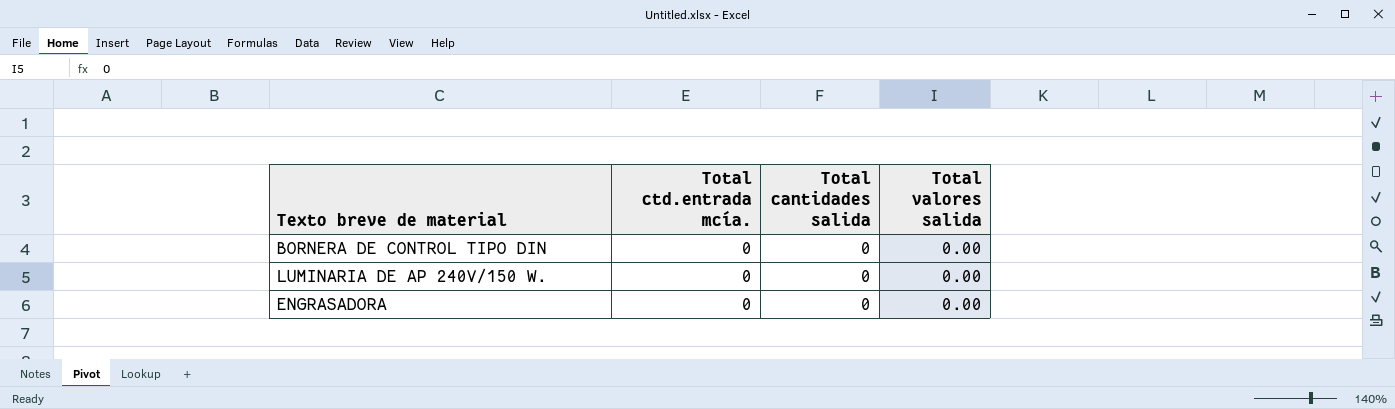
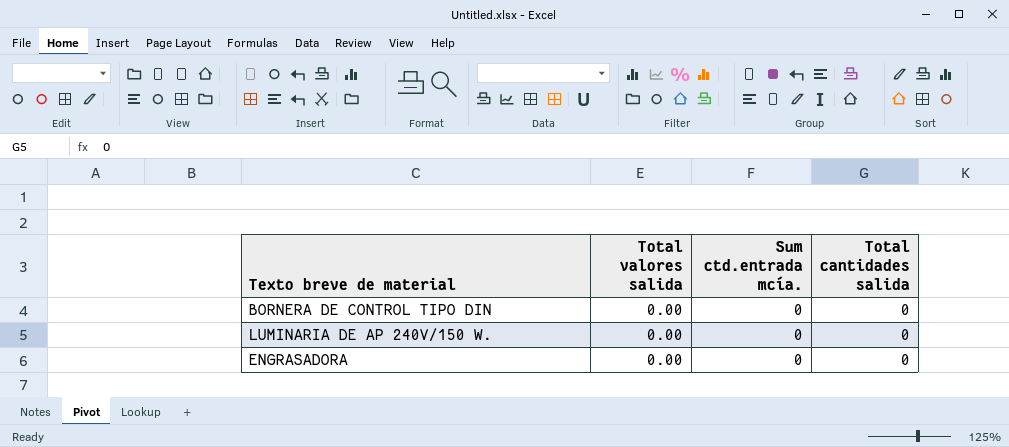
column Total valores salida | position: 4 -> 2
column name: Total ctd.entrada mcía. -> Sum ctd.entrada mcía.

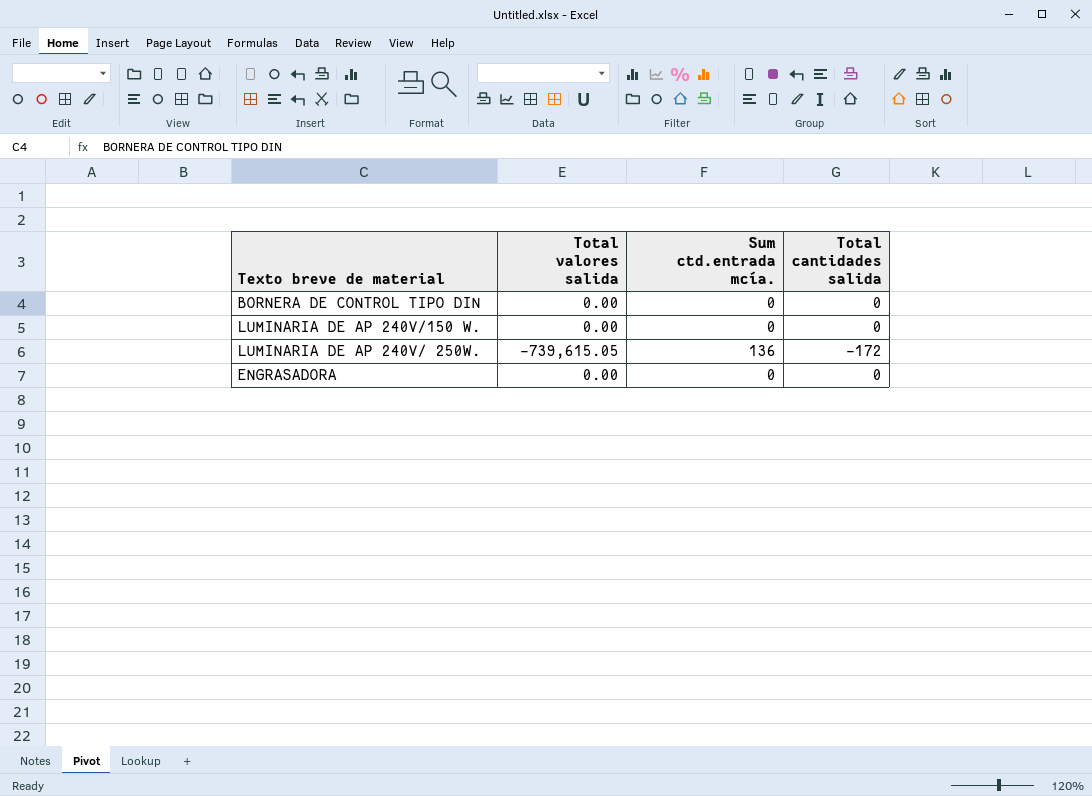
row LUMINARIA DE AP 240V/ 250W.: none -> -739,615.05 | 136 | -172

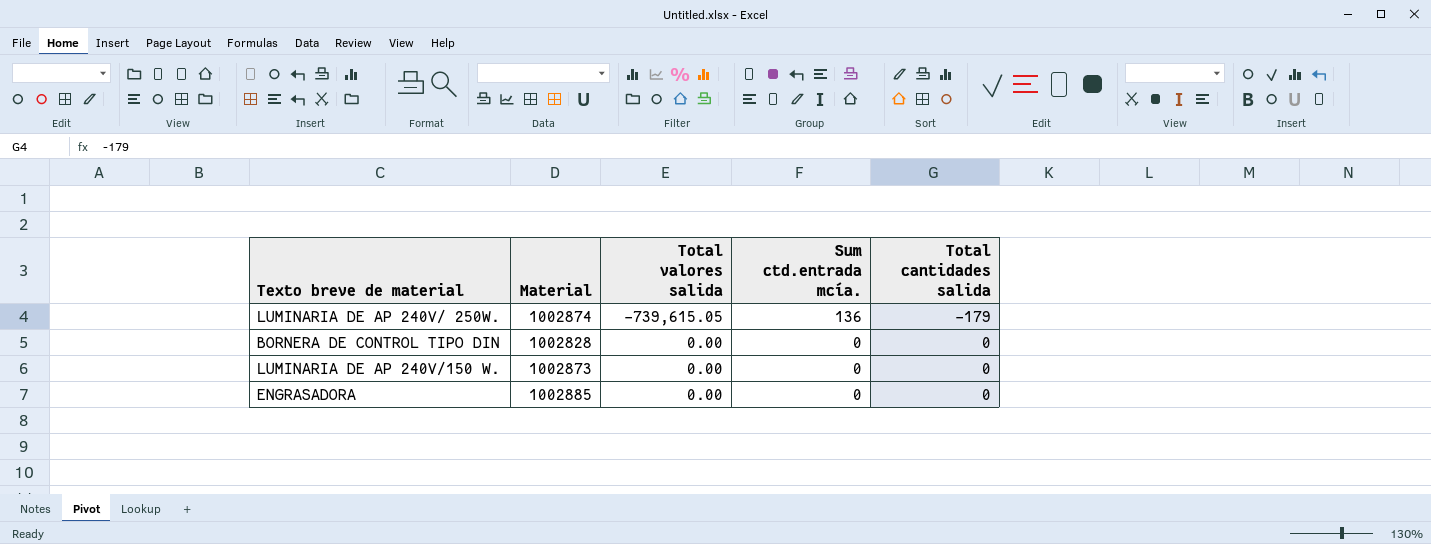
row order: none -> Total valores salida ascending
column Material | position: none -> 2
LUMINARIA DE AP 240V/ 250W. | Total cantidades salida: -172 -> -179

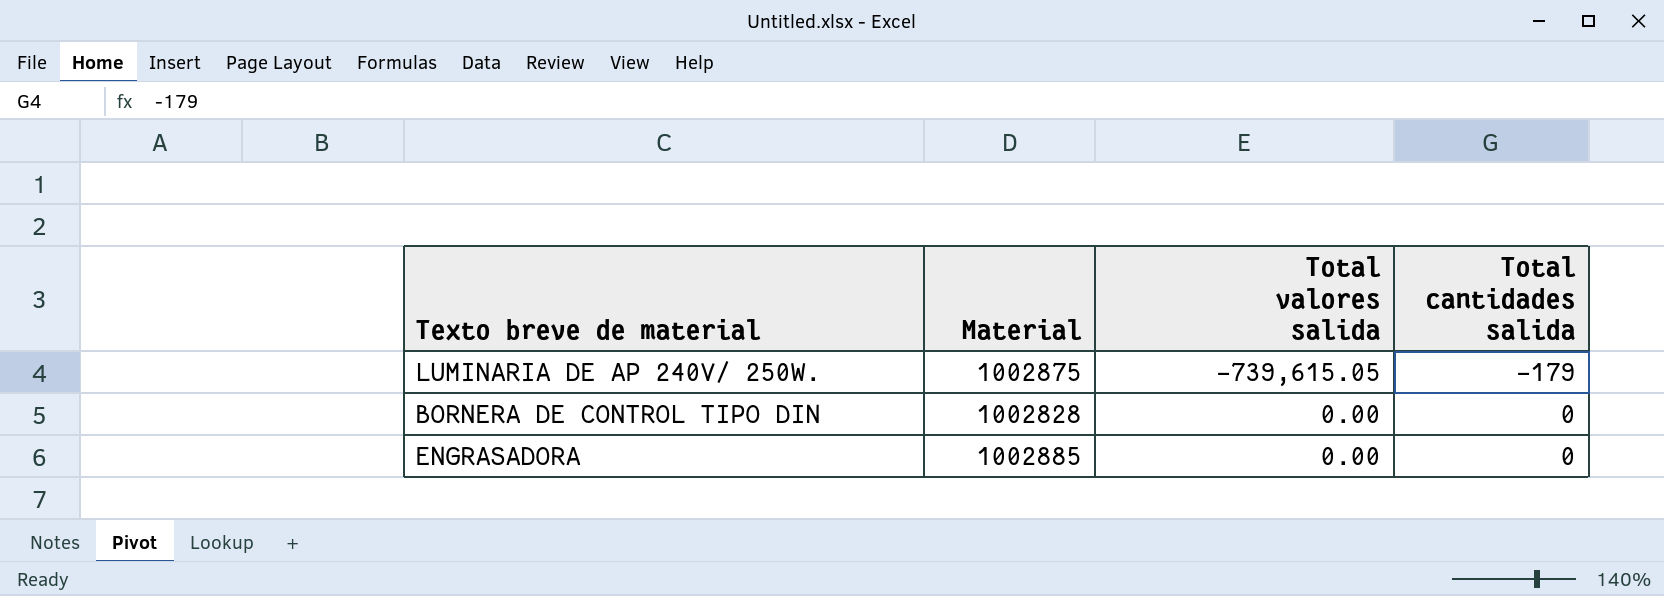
column Sum ctd.entrada mcía. | position: 4 -> none
row LUMINARIA DE AP 240V/150 W.: 1002873 | 0.00 | 0 | 0 -> none
LUMINARIA DE AP 240V/ 250W. | Material: 1002874 -> 1002875

